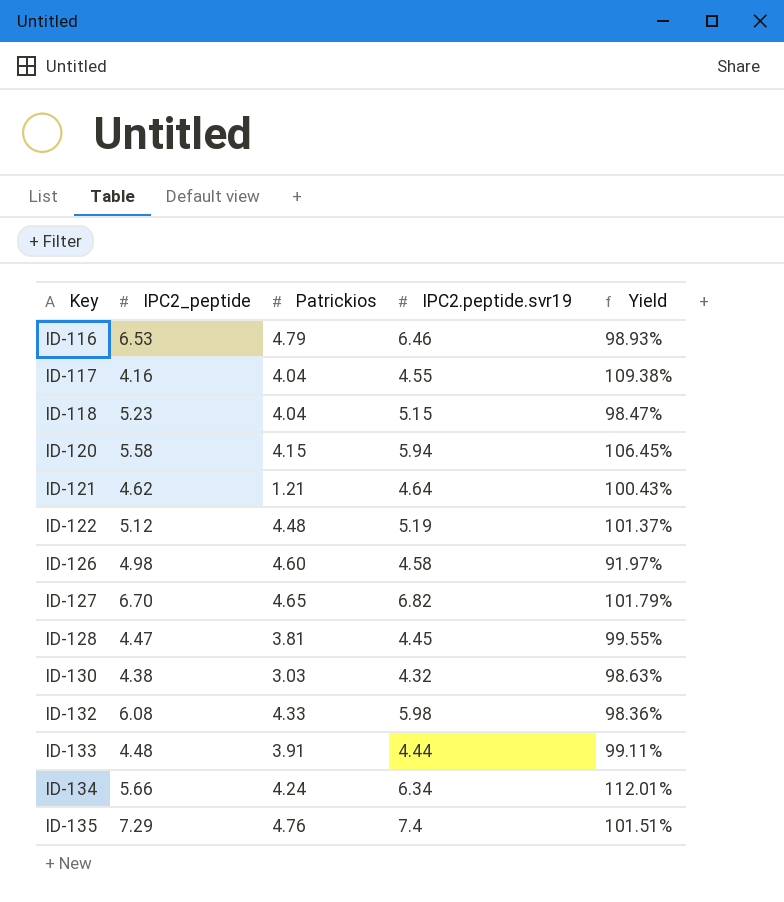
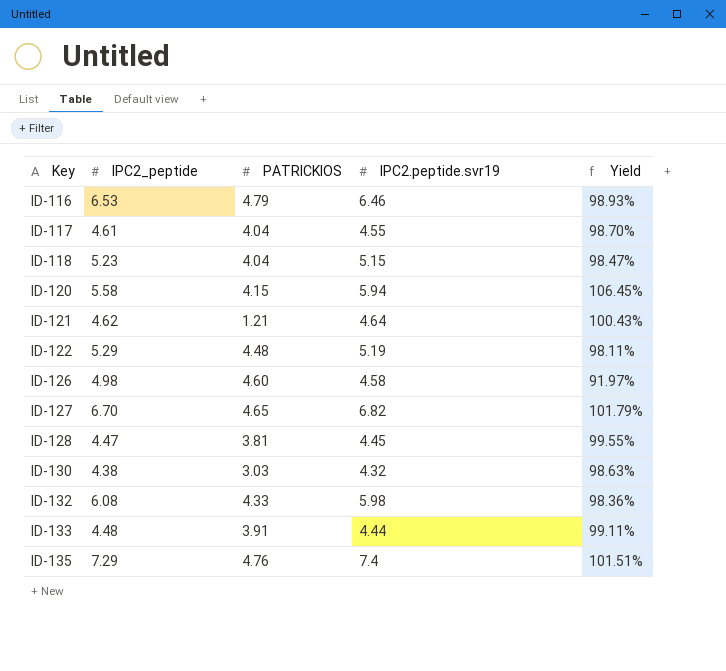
column name: Patrickios -> PATRICKIOS
row ID-134: 5.66 | 4.24 | 6.34 | 112.01% -> none
ID-117 | IPC2_peptide: 4.16 -> 4.61
ID-117 | Yield: 109.38% -> 98.70%
ID-122 | IPC2_peptide: 5.12 -> 5.29
ID-122 | Yield: 101.37% -> 98.11%

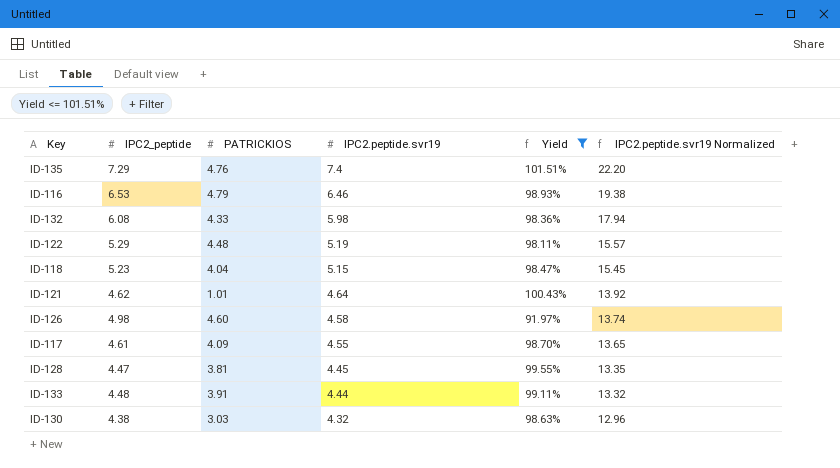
filter: none -> Yield <= 101.51%
row order: Key ascending -> IPC2.peptide.svr19 descending
column IPC2.peptide.svr19 Normalized | formula: none -> [IPC2.peptide.svr19] * 3
ID-121 | PATRICKIOS: 1.21 -> 1.01
ID-117 | PATRICKIOS: 4.04 -> 4.09

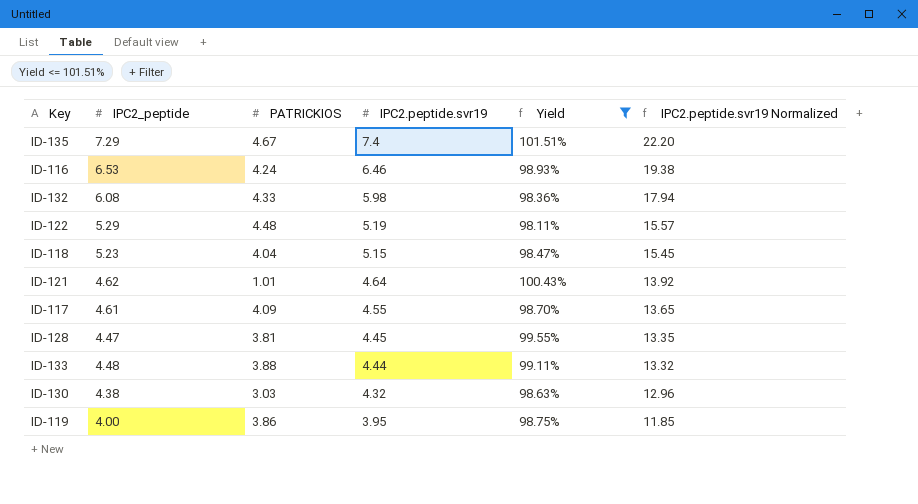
row ID-126: 4.98 | 4.60 | 4.58 | 91.97% | 13.74 -> none
ID-135 | PATRICKIOS: 4.76 -> 4.67
ID-116 | PATRICKIOS: 4.79 -> 4.24
ID-133 | PATRICKIOS: 3.91 -> 3.88
row ID-119: none -> 4.00 | 3.86 | 3.95 | 98.75% | 11.85

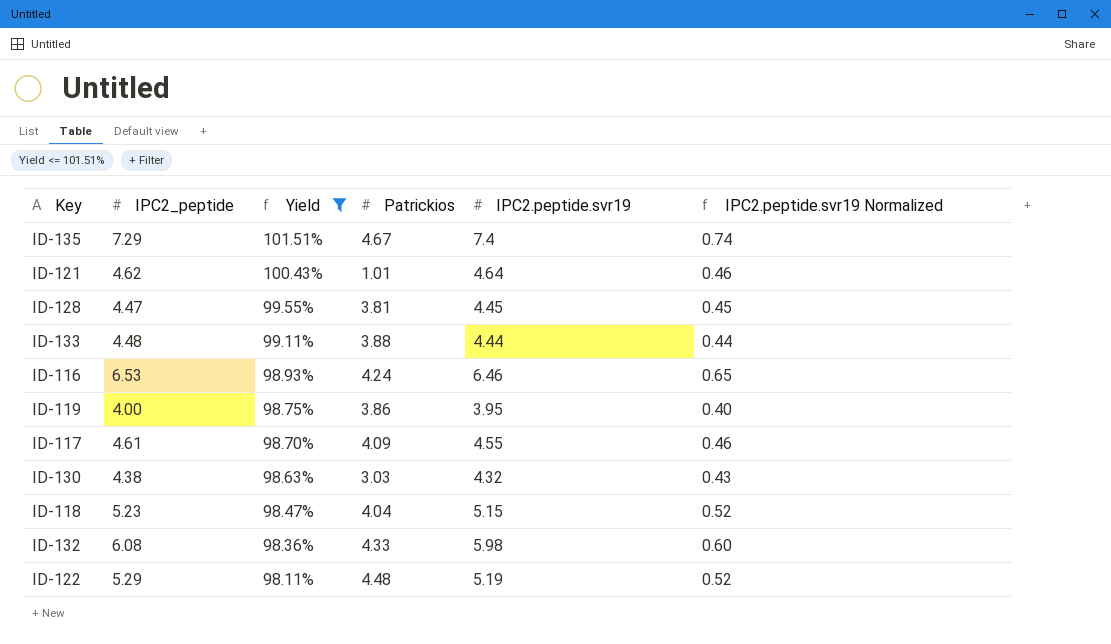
row order: IPC2.peptide.svr19 descending -> Yield descending
column Yield | position: 5 -> 3
column name: PATRICKIOS -> Patrickios
column IPC2.peptide.svr19 Normalized | formula: [IPC2.peptide.svr19] * 3 -> [IPC2.peptide.svr19] * 0.1

